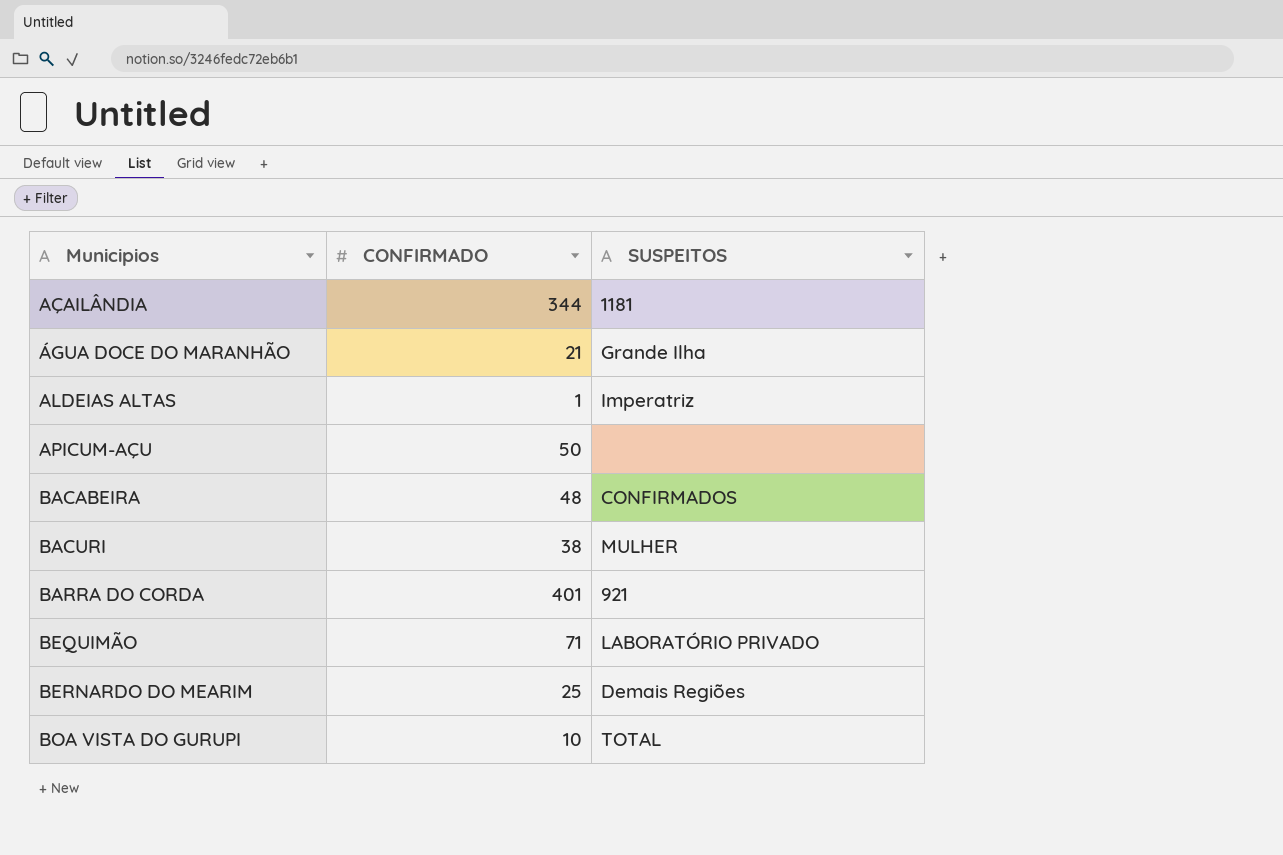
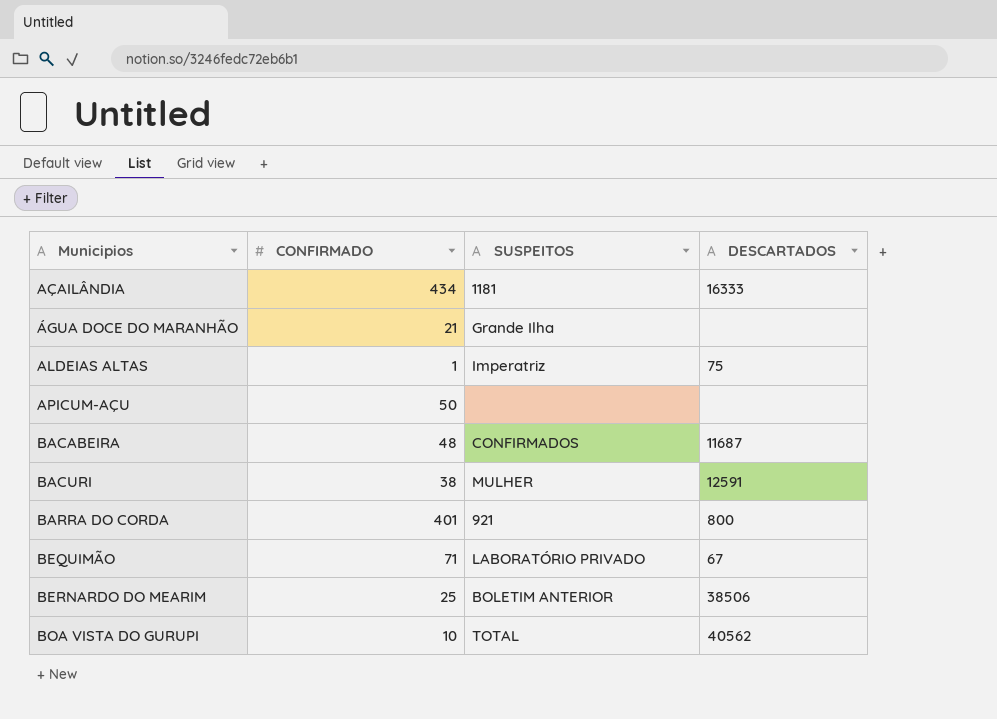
column DESCARTADOS | position: none -> 4
AÇAILÂNDIA | CONFIRMADO: 344 -> 434
BERNARDO DO MEARIM | SUSPEITOS: Demais Regiões -> BOLETIM ANTERIOR

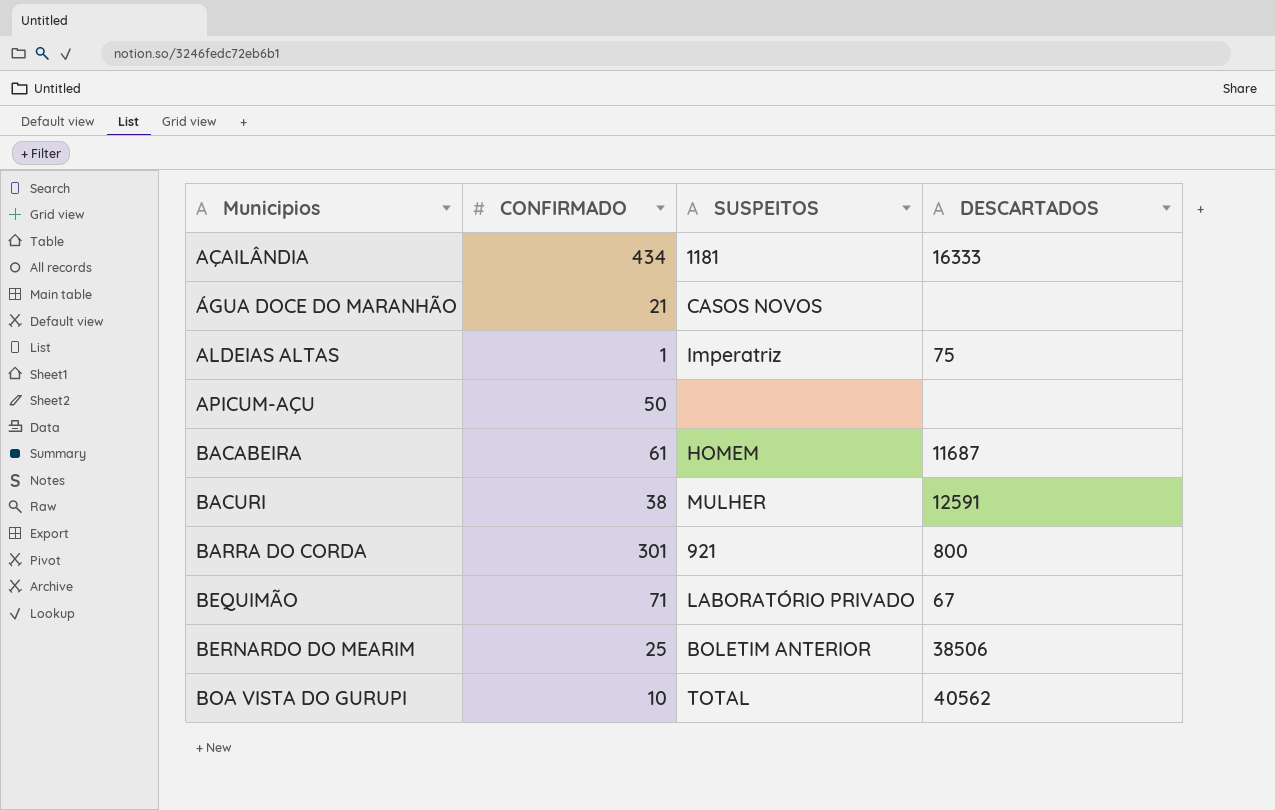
ÁGUA DOCE DO MARANHÃO | SUSPEITOS: Grande Ilha -> CASOS NOVOS
BACABEIRA | CONFIRMADO: 48 -> 61
BACABEIRA | SUSPEITOS: CONFIRMADOS -> HOMEM
BARRA DO CORDA | CONFIRMADO: 401 -> 301

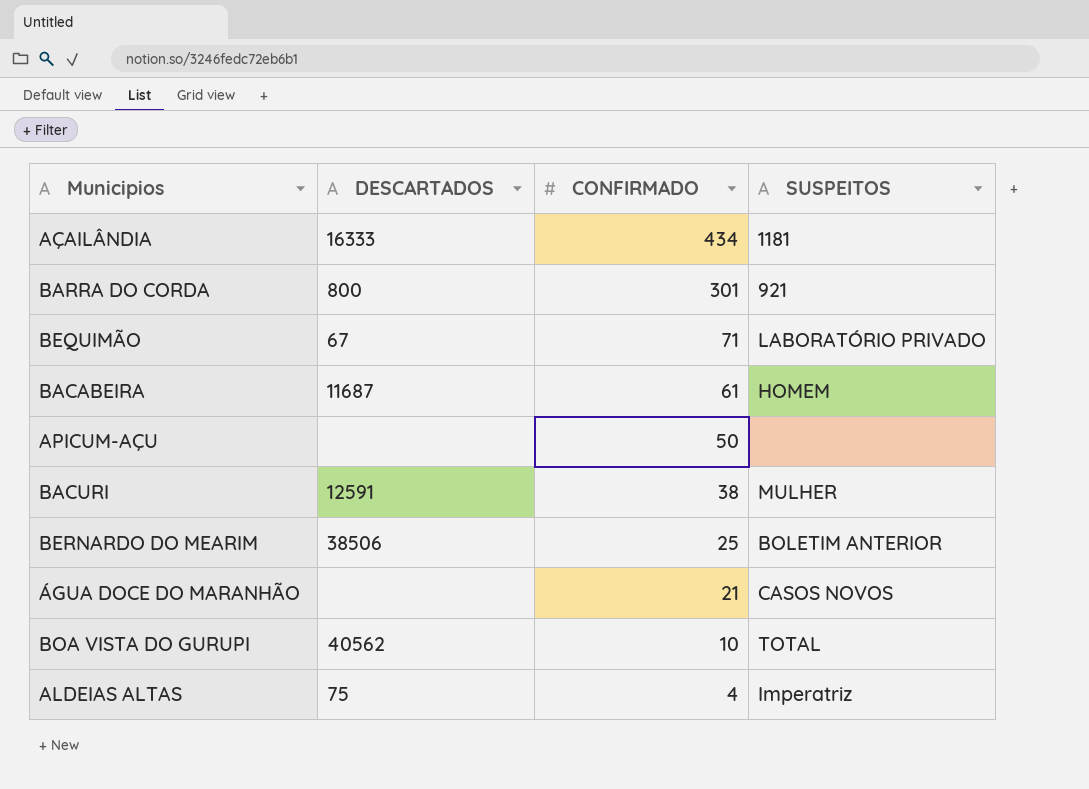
row order: Municipios ascending -> CONFIRMADO descending
column DESCARTADOS | position: 4 -> 2
ALDEIAS ALTAS | CONFIRMADO: 1 -> 4

